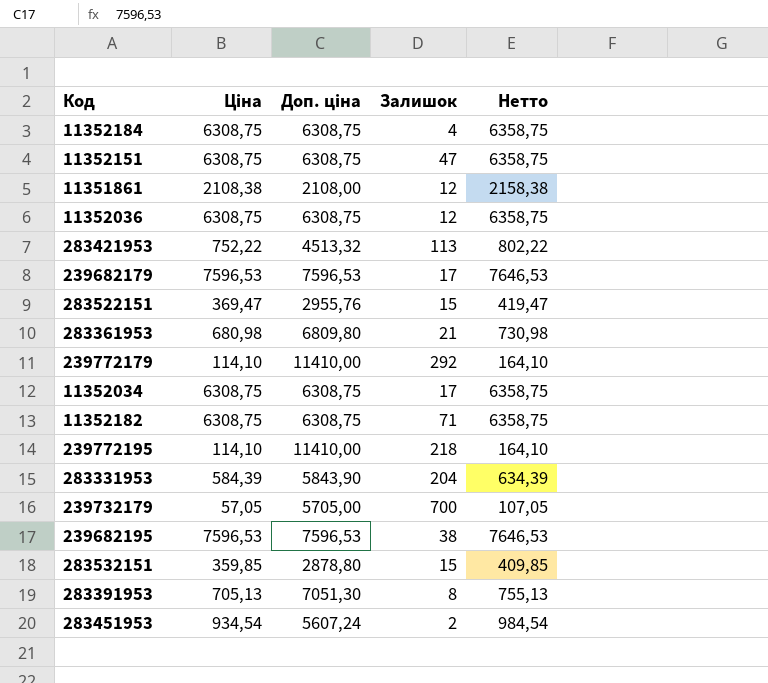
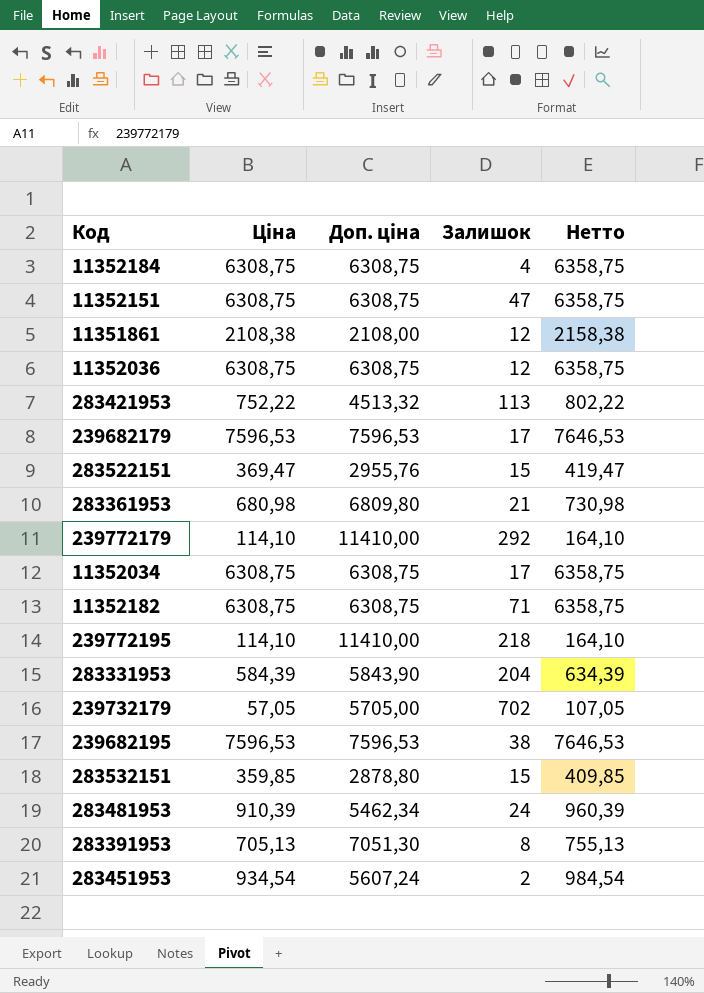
239732179 | Залишок: 700 -> 702
row 283481953: none -> 910,39 | 5462,34 | 24 | 960,39

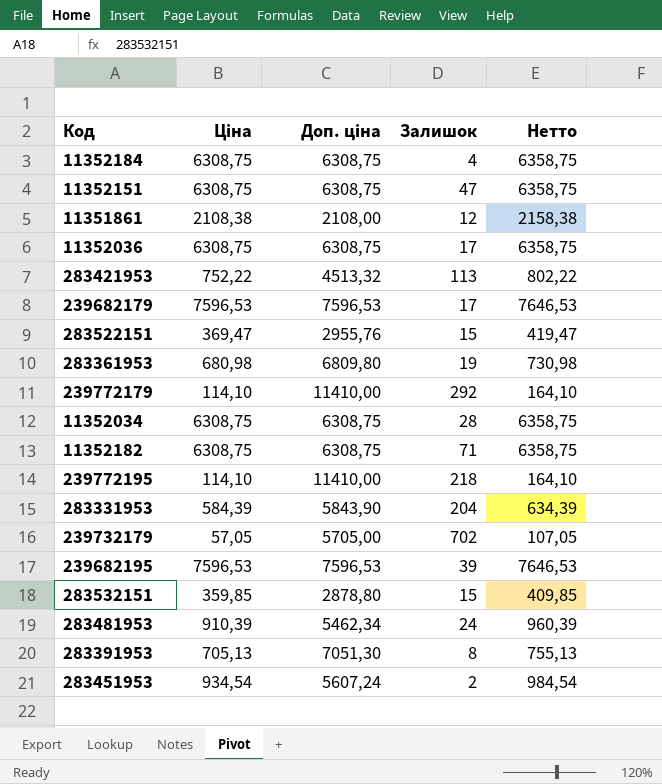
11352036 | Залишок: 12 -> 17
283361953 | Залишок: 21 -> 19
11352034 | Залишок: 17 -> 28
239682195 | Залишок: 38 -> 39

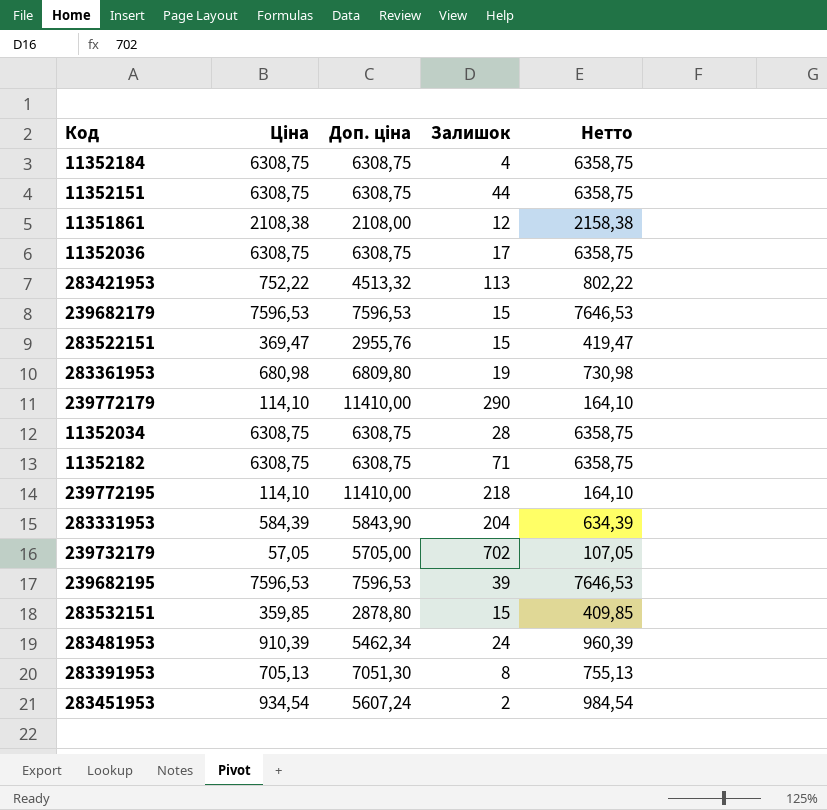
11352151 | Залишок: 47 -> 44
239682179 | Залишок: 17 -> 15
239772179 | Залишок: 292 -> 290

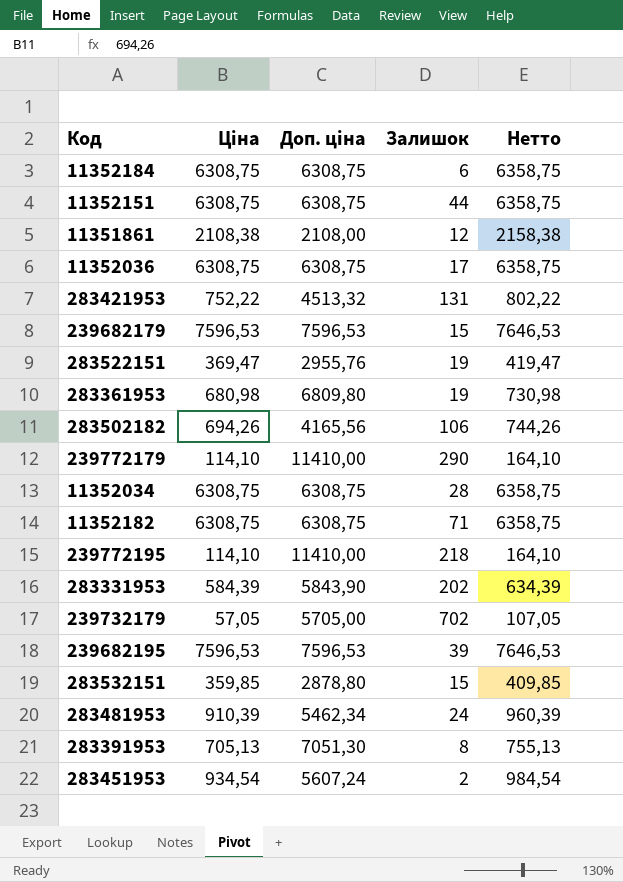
11352184 | Залишок: 4 -> 6
283421953 | Залишок: 113 -> 131
283522151 | Залишок: 15 -> 19
row 283502182: none -> 694,26 | 4165,56 | 106 | 744,26
283331953 | Залишок: 204 -> 202

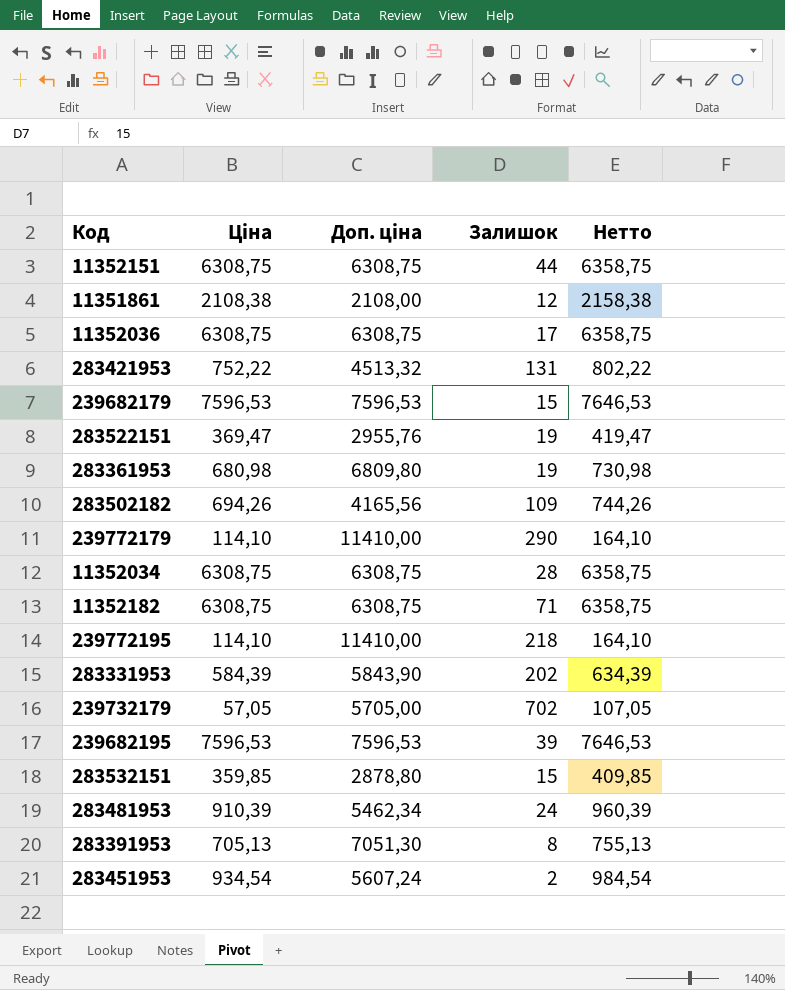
row 11352184: 6308,75 | 6308,75 | 6 | 6358,75 -> none
283502182 | Залишок: 106 -> 109

